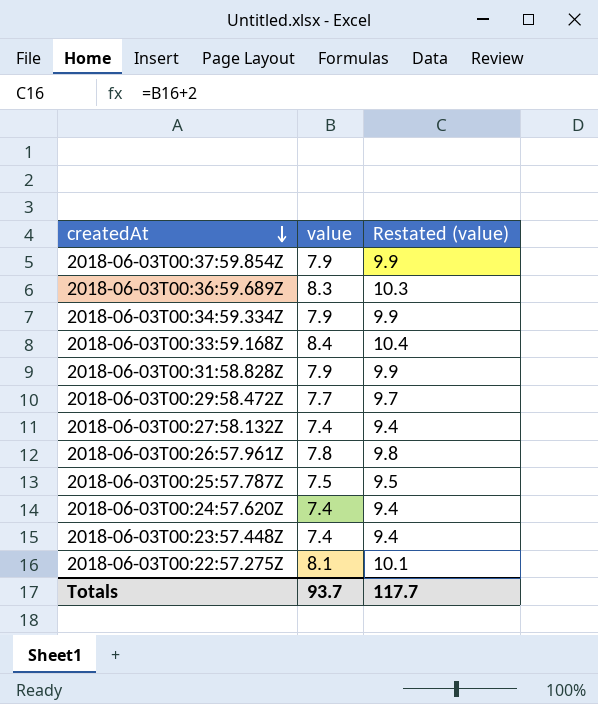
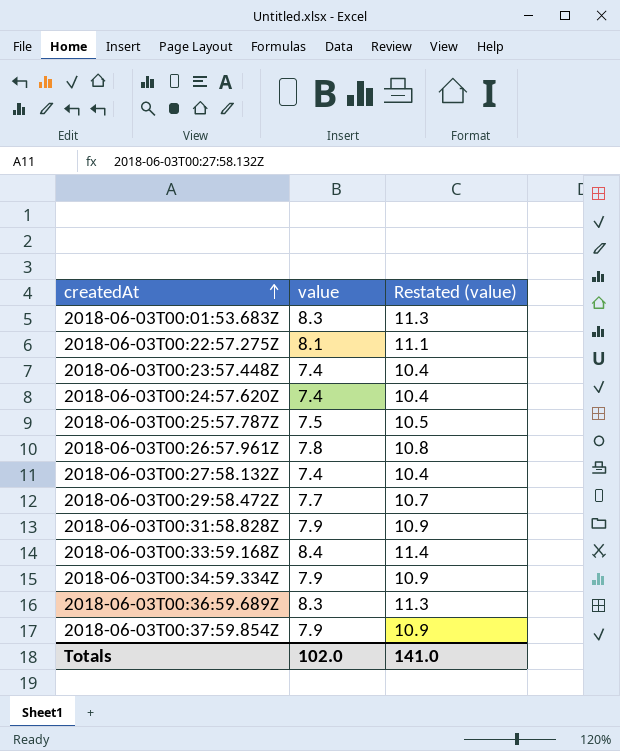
row order: createdAt descending -> createdAt ascending
column Restated (value) | formula: [value] + 2 -> [value] + 3
row 2018-06-03T00:01:53.683Z: none -> 8.3 | 11.3
Totals | value: 93.7 -> 102.0
Totals | Restated (value): 117.7 -> 141.0

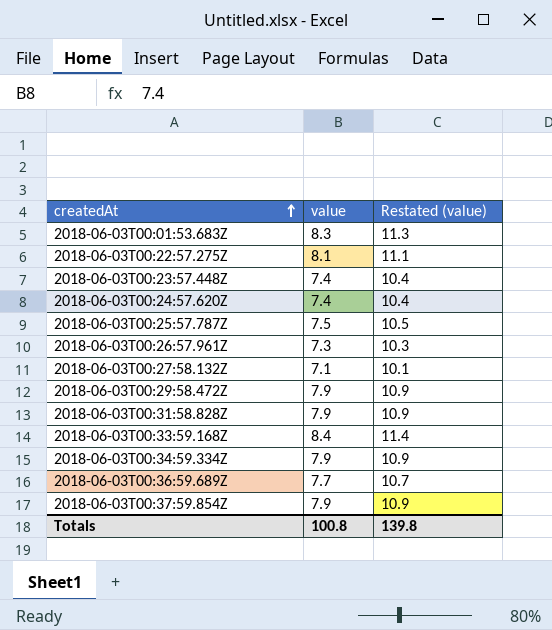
2018-06-03T00:26:57.961Z | value: 7.8 -> 7.3
2018-06-03T00:26:57.961Z | Restated (value): 10.8 -> 10.3
2018-06-03T00:27:58.132Z | value: 7.4 -> 7.1
2018-06-03T00:27:58.132Z | Restated (value): 10.4 -> 10.1
2018-06-03T00:29:58.472Z | value: 7.7 -> 7.9
2018-06-03T00:29:58.472Z | Restated (value): 10.7 -> 10.9
2018-06-03T00:36:59.689Z | value: 8.3 -> 7.7
2018-06-03T00:36:59.689Z | Restated (value): 11.3 -> 10.7
Totals | value: 102.0 -> 100.8
Totals | Restated (value): 141.0 -> 139.8

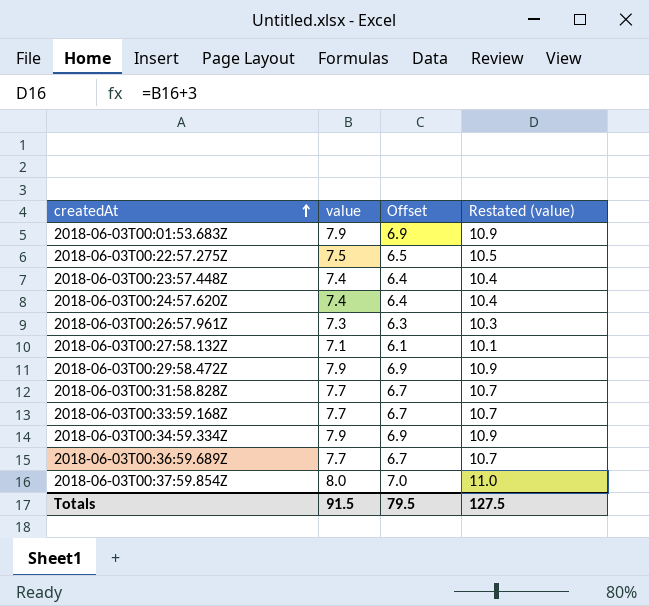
column Offset | formula: none -> [value] - 1
row 2018-06-03T00:25:57.787Z: 7.5 | 10.5 -> none
2018-06-03T00:01:53.683Z | value: 8.3 -> 7.9
2018-06-03T00:01:53.683Z | Restated (value): 11.3 -> 10.9
2018-06-03T00:22:57.275Z | value: 8.1 -> 7.5
2018-06-03T00:22:57.275Z | Restated (value): 11.1 -> 10.5
2018-06-03T00:31:58.828Z | value: 7.9 -> 7.7
2018-06-03T00:31:58.828Z | Restated (value): 10.9 -> 10.7
2018-06-03T00:33:59.168Z | value: 8.4 -> 7.7
2018-06-03T00:33:59.168Z | Restated (value): 11.4 -> 10.7
2018-06-03T00:37:59.854Z | value: 7.9 -> 8.0
2018-06-03T00:37:59.854Z | Restated (value): 10.9 -> 11.0
Totals | value: 100.8 -> 91.5
Totals | Restated (value): 139.8 -> 127.5

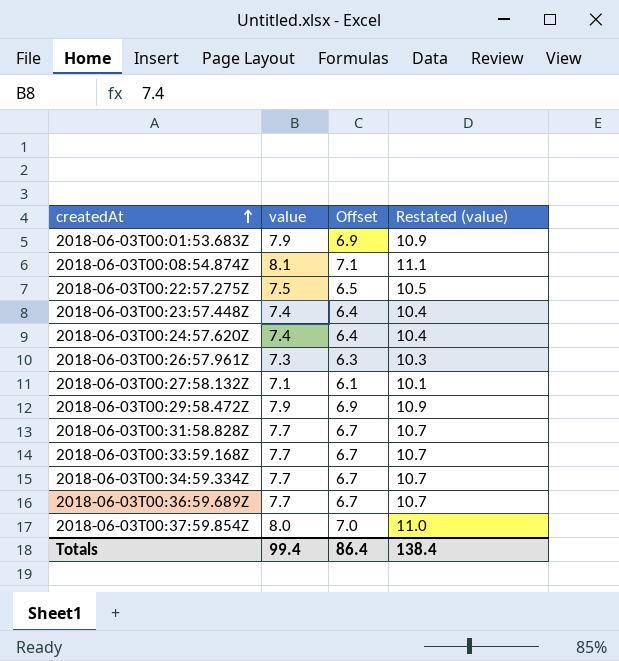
row 2018-06-03T00:08:54.874Z: none -> 8.1 | 7.1 | 11.1
2018-06-03T00:34:59.334Z | value: 7.9 -> 7.7
2018-06-03T00:34:59.334Z | Offset: 6.9 -> 6.7
2018-06-03T00:34:59.334Z | Restated (value): 10.9 -> 10.7
Totals | value: 91.5 -> 99.4
Totals | Offset: 79.5 -> 86.4
Totals | Restated (value): 127.5 -> 138.4

